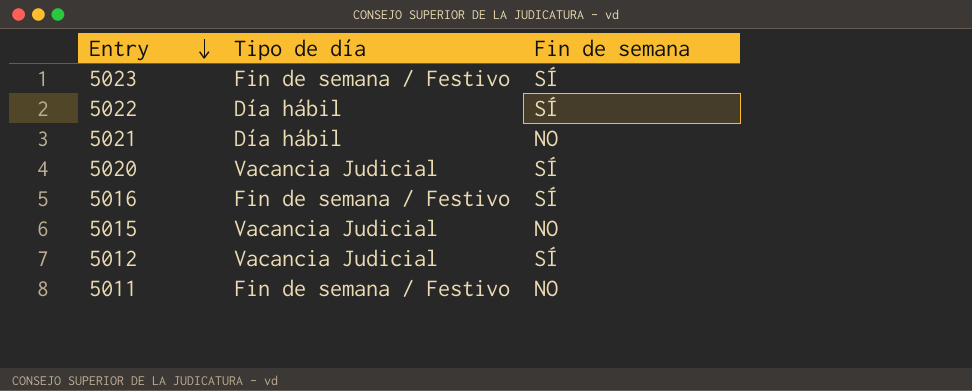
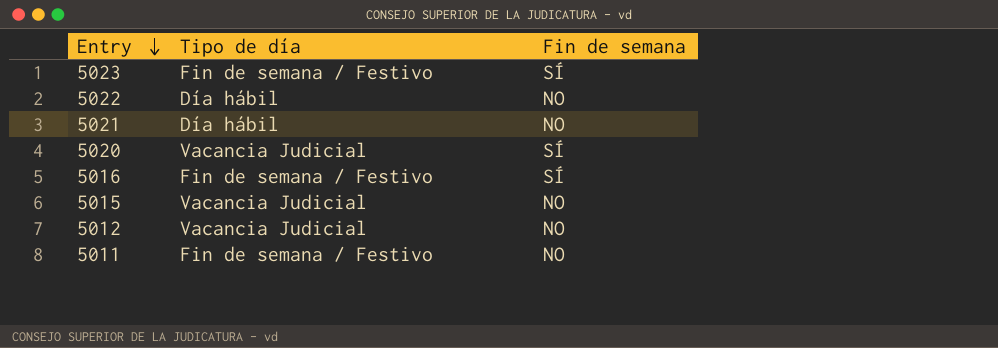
5022 | Fin de semana: SÍ -> NO
5012 | Fin de semana: SÍ -> NO

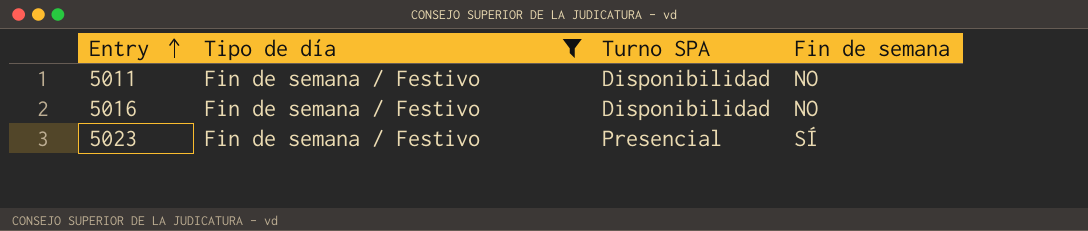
filter: none -> Tipo de día = Fin de semana / Festivo
row order: Entry descending -> Entry ascending
column Turno SPA | position: none -> 3
5016 | Fin de semana: SÍ -> NO

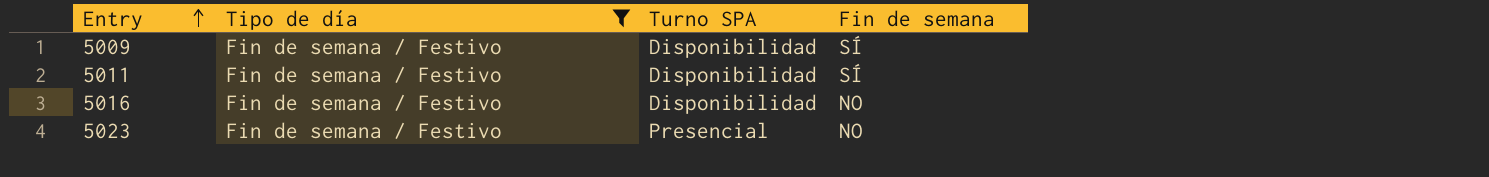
row 5009: none -> Fin de semana / Festivo | Disponibilidad | SÍ
5011 | Fin de semana: NO -> SÍ
5023 | Fin de semana: SÍ -> NO

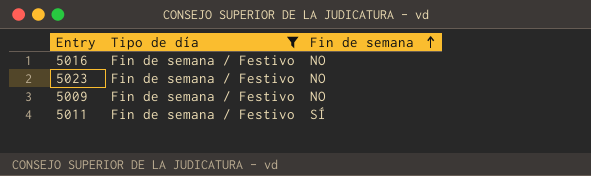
row order: Entry ascending -> Fin de semana ascending
column Turno SPA | position: 3 -> none
5009 | Fin de semana: SÍ -> NO

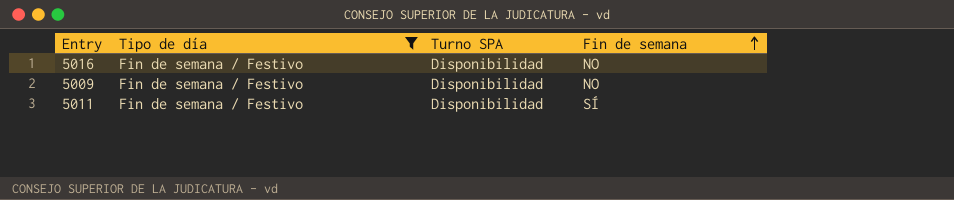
column Turno SPA | position: none -> 3
row 5023: Fin de semana / Festivo | NO -> none

